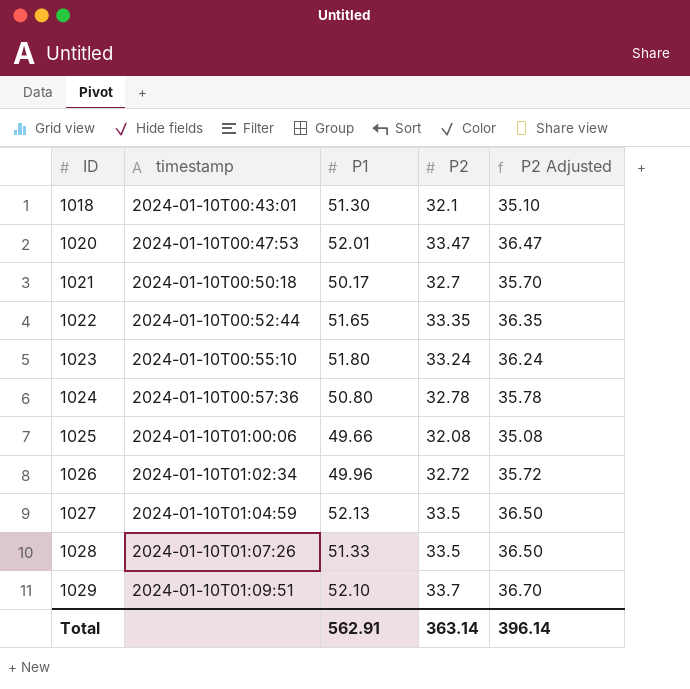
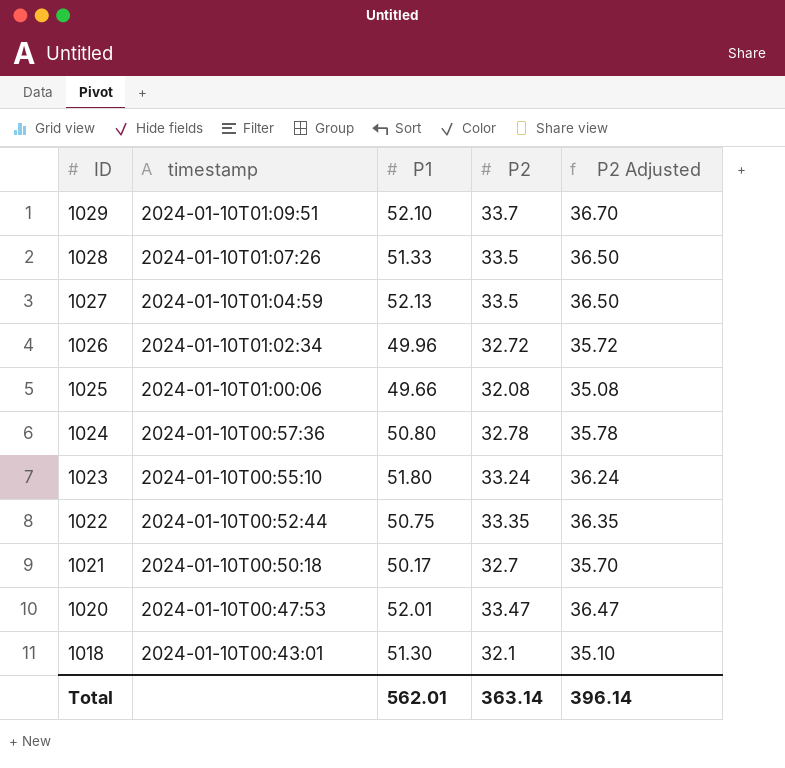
row order: ID ascending -> ID descending
1022 | P1: 51.65 -> 50.75
Total | P1: 562.91 -> 562.01

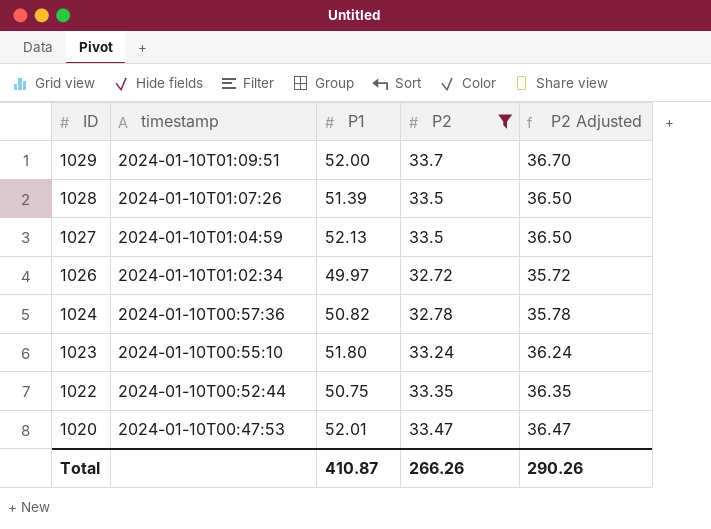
filter: none -> P2 >= 32.72
1029 | P1: 52.10 -> 52.00
1028 | P1: 51.33 -> 51.39
1026 | P1: 49.96 -> 49.97
1024 | P1: 50.80 -> 50.82
Total | P1: 562.01 -> 410.87
Total | P2: 363.14 -> 266.26
Total | P2 Adjusted: 396.14 -> 290.26

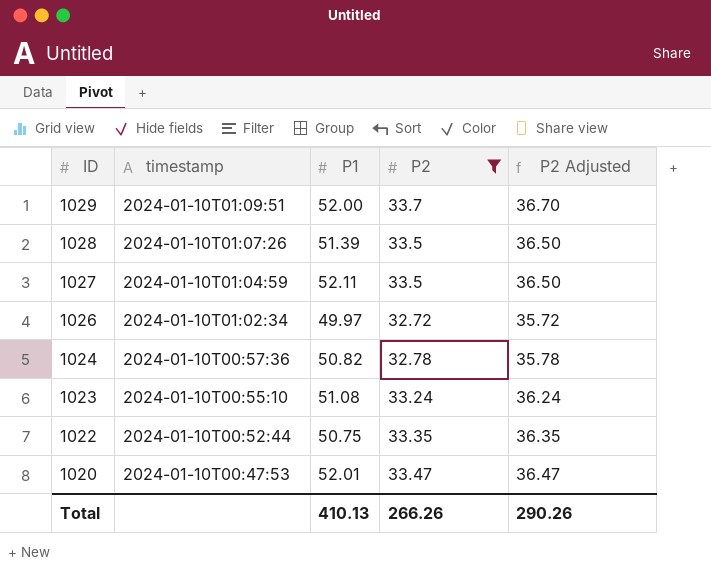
1027 | P1: 52.13 -> 52.11
1023 | P1: 51.80 -> 51.08
Total | P1: 410.87 -> 410.13

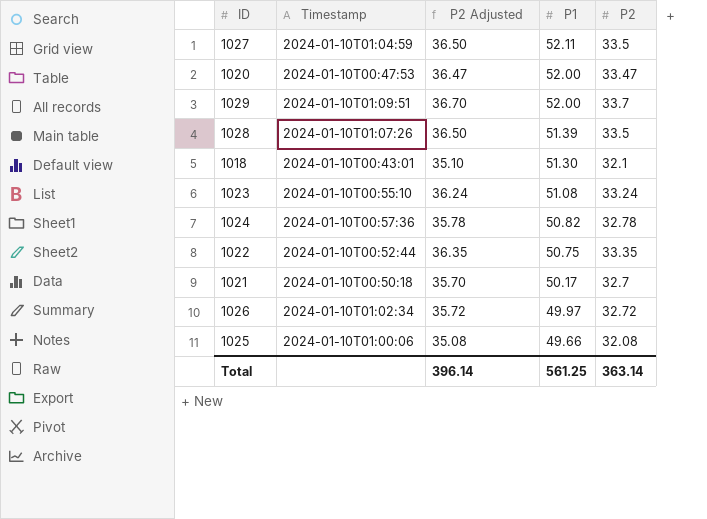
filter: P2 >= 32.72 -> none
row order: ID descending -> P1 descending
column name: timestamp -> Timestamp
column P2 Adjusted | position: 5 -> 3
1020 | P1: 52.01 -> 52.00
Total | P2 Adjusted: 290.26 -> 396.14
Total | P1: 410.13 -> 561.25
Total | P2: 266.26 -> 363.14

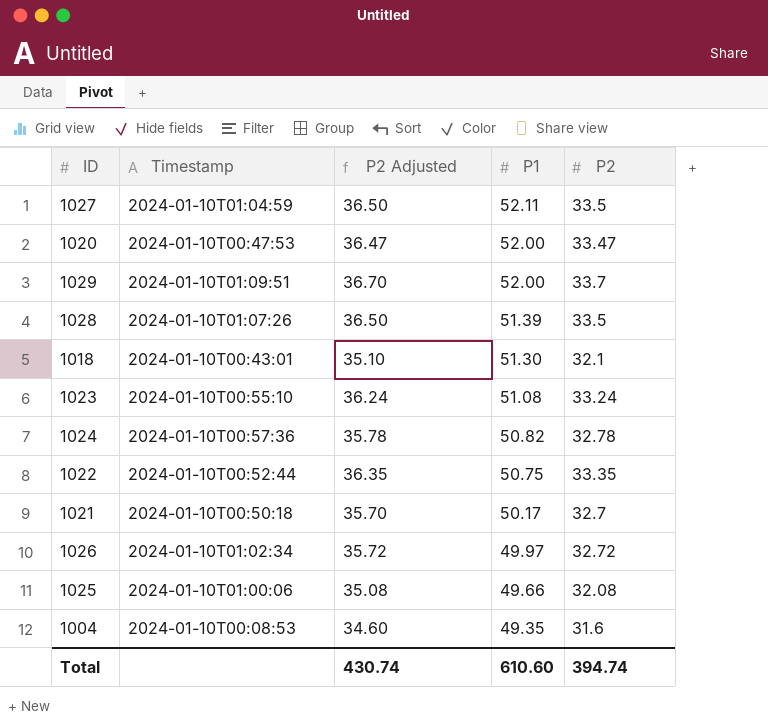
row 1004: none -> 2024-01-10T00:08:53 | 34.60 | 49.35 | 31.6
Total | P2 Adjusted: 396.14 -> 430.74
Total | P1: 561.25 -> 610.60
Total | P2: 363.14 -> 394.74

